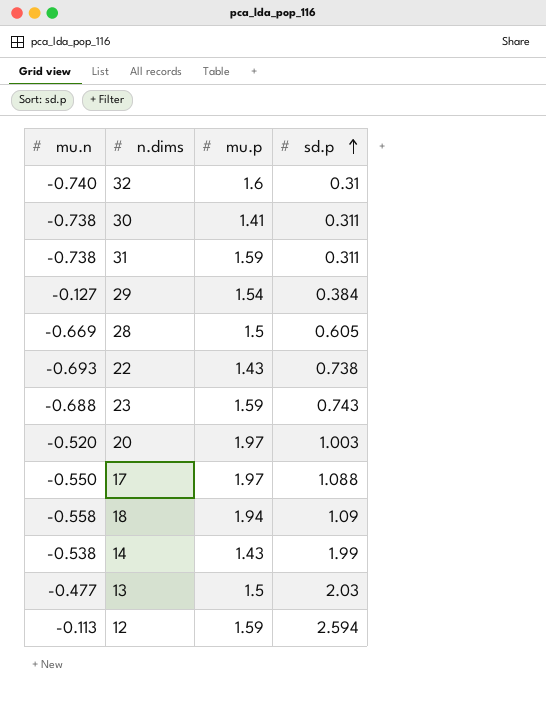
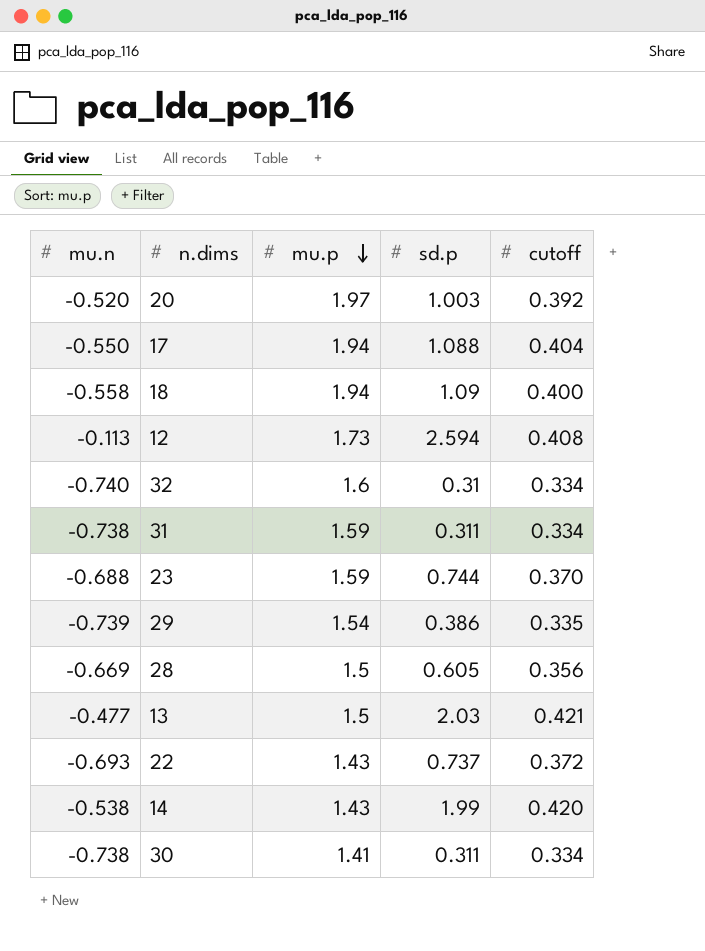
row order: sd.p ascending -> mu.p descending
column cutoff | position: none -> 5
17 | mu.p: 1.97 -> 1.94
12 | mu.p: 1.59 -> 1.73
23 | sd.p: 0.743 -> 0.744
29 | mu.n: -0.127 -> -0.739
29 | sd.p: 0.384 -> 0.386
22 | sd.p: 0.738 -> 0.737

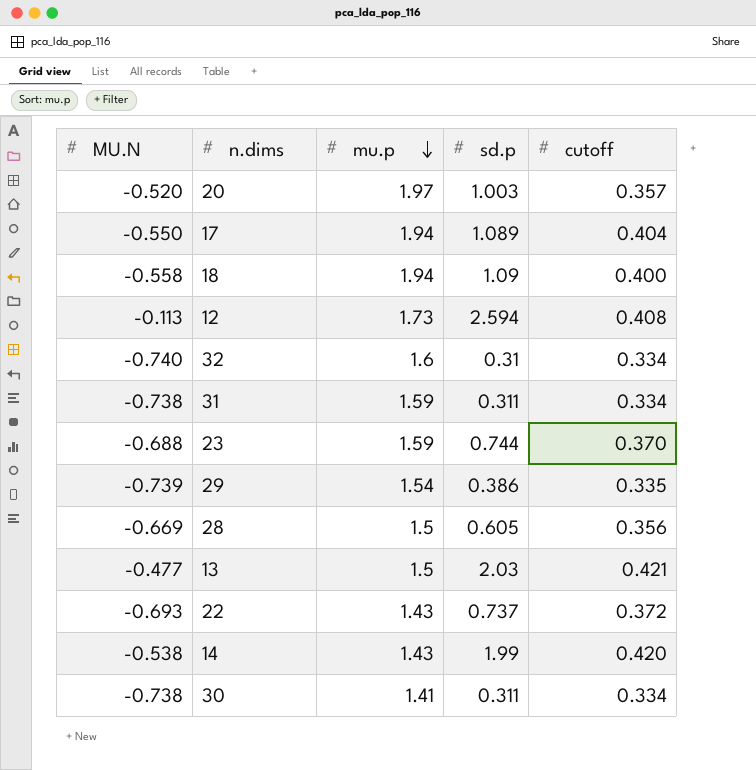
column name: mu.n -> MU.N
20 | cutoff: 0.392 -> 0.357
17 | sd.p: 1.088 -> 1.089

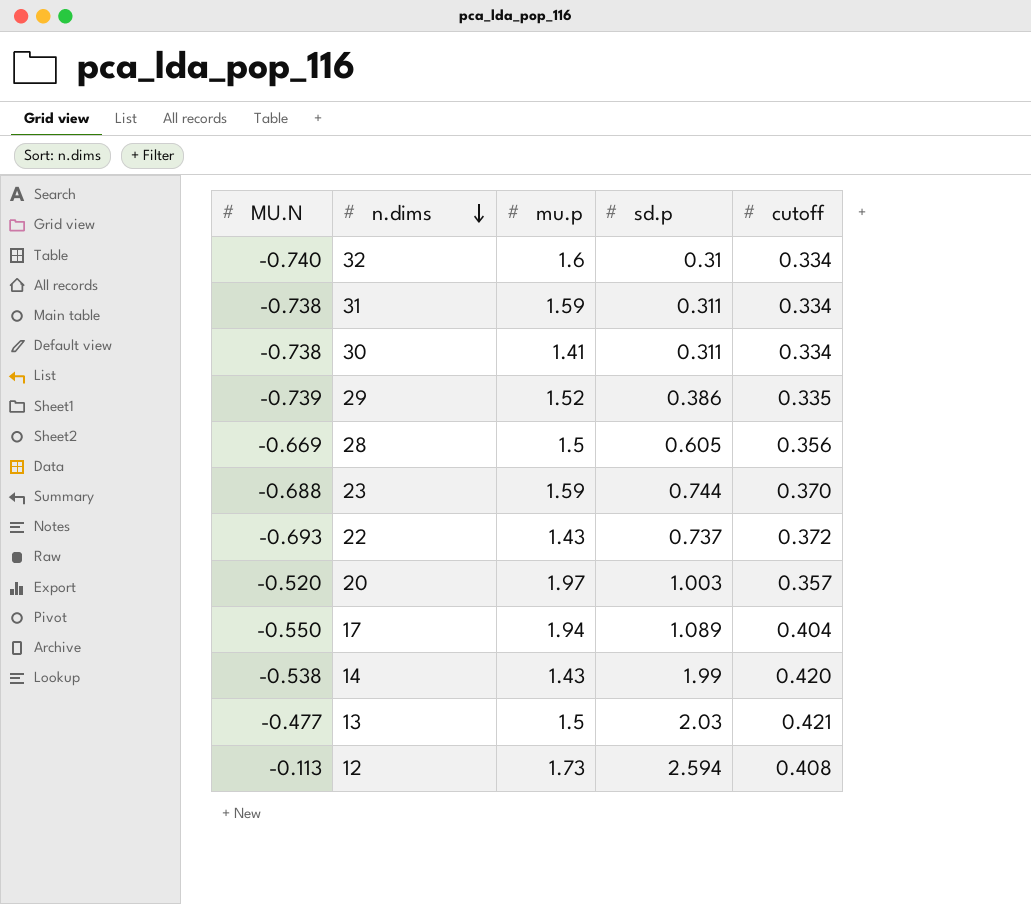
row order: mu.p descending -> n.dims descending
row 18: -0.558 | 1.94 | 1.09 | 0.400 -> none
29 | mu.p: 1.54 -> 1.52

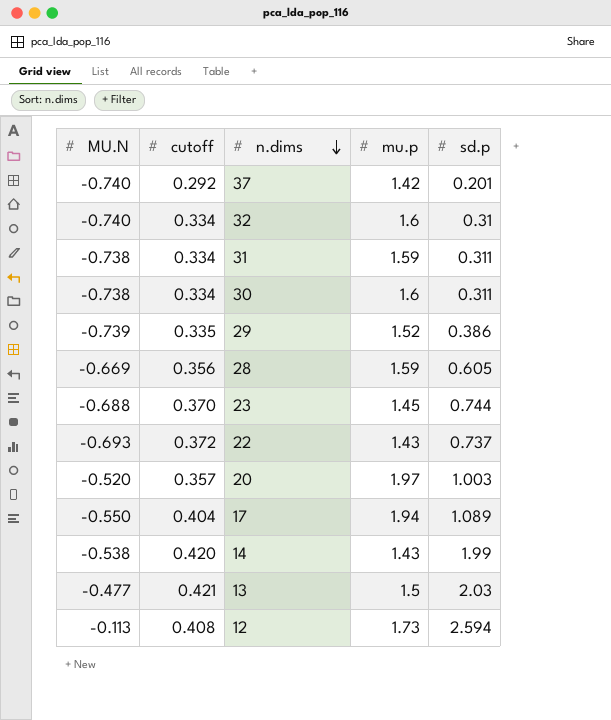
column cutoff | position: 5 -> 2
row 37: none -> -0.740 | 0.292 | 1.42 | 0.201
30 | mu.p: 1.41 -> 1.6
28 | mu.p: 1.5 -> 1.59
23 | mu.p: 1.59 -> 1.45

